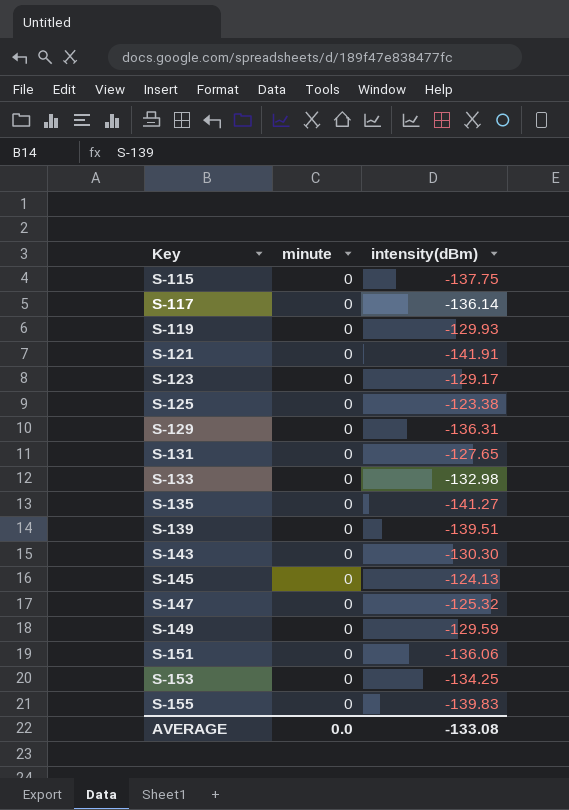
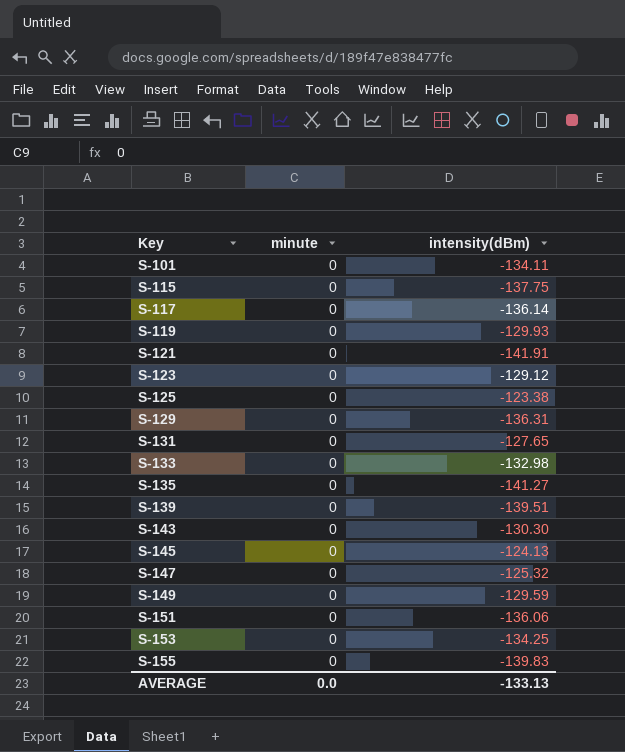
row S-101: none -> 0 | -134.11
S-123 | intensity(dBm): -129.17 -> -129.12
AVERAGE | intensity(dBm): -133.08 -> -133.13

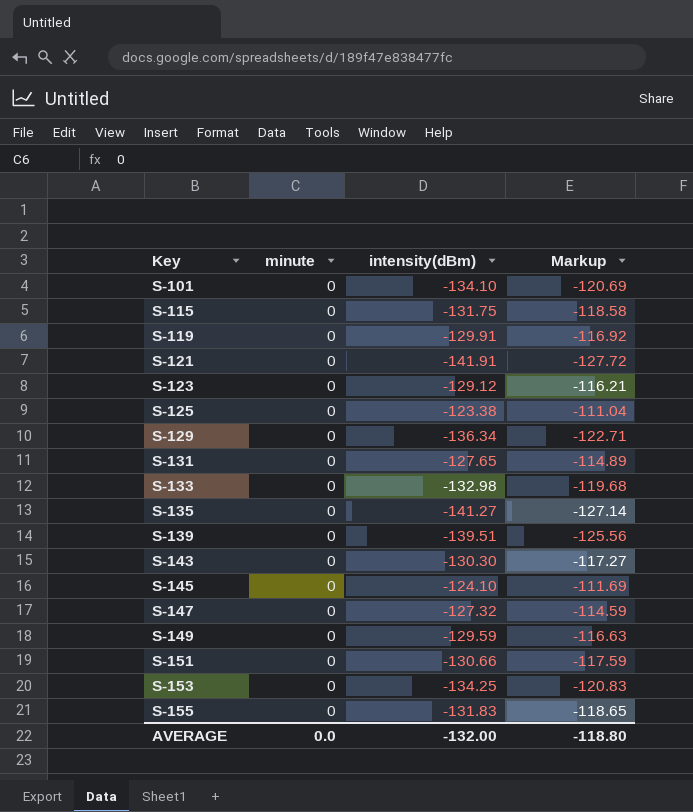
column Markup | formula: none -> [intensity(dBm)] * 0.9
row S-117: 0 | -136.14 -> none
S-101 | intensity(dBm): -134.11 -> -134.10
S-115 | intensity(dBm): -137.75 -> -131.75
S-119 | intensity(dBm): -129.93 -> -129.91
S-129 | intensity(dBm): -136.31 -> -136.34
S-145 | intensity(dBm): -124.13 -> -124.10
S-147 | intensity(dBm): -125.32 -> -127.32
S-151 | intensity(dBm): -136.06 -> -130.66
S-155 | intensity(dBm): -139.83 -> -131.83
AVERAGE | intensity(dBm): -133.13 -> -132.00

